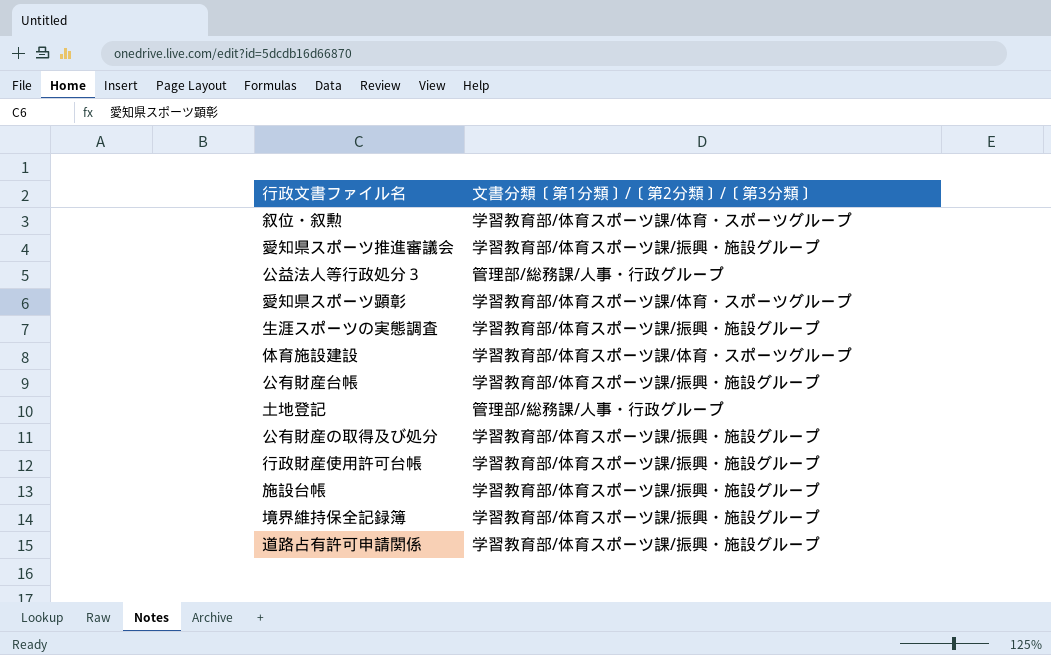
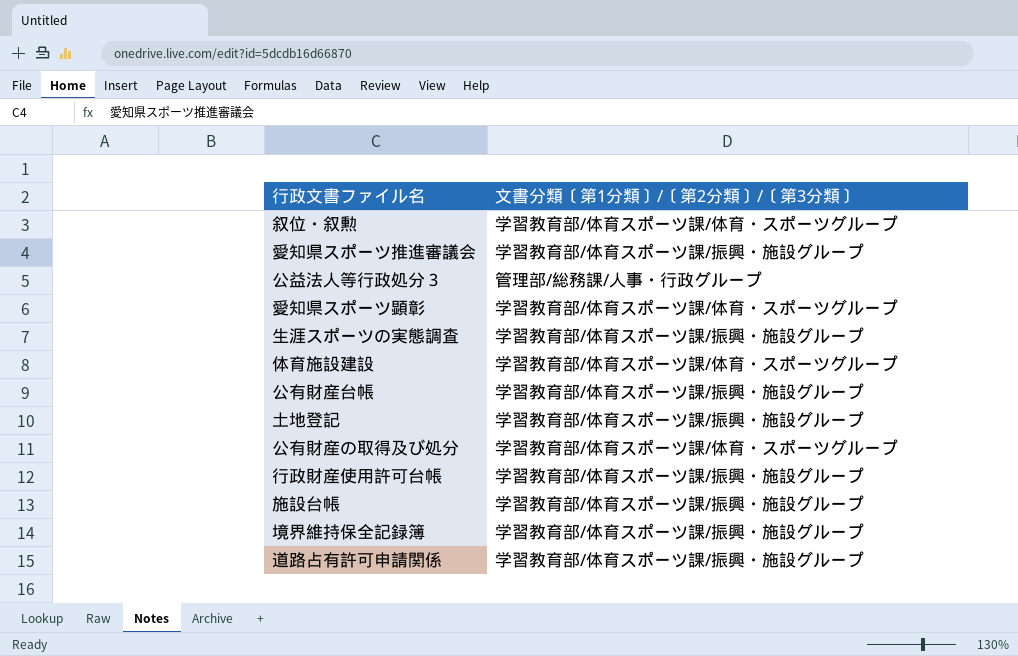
土地登記 | 文書分類〔第1分類〕/〔第2分類〕/〔第3分類〕: 管理部/総務課/人事・行政グループ -> 学習教育部/体育スポーツ課/振興・施設グループ
公有財産の取得及び処分 | 文書分類〔第1分類〕/〔第2分類〕/〔第3分類〕: 学習教育部/体育スポーツ課/振興・施設グループ -> 学習教育部/体育スポーツ課/体育・スポーツグループ

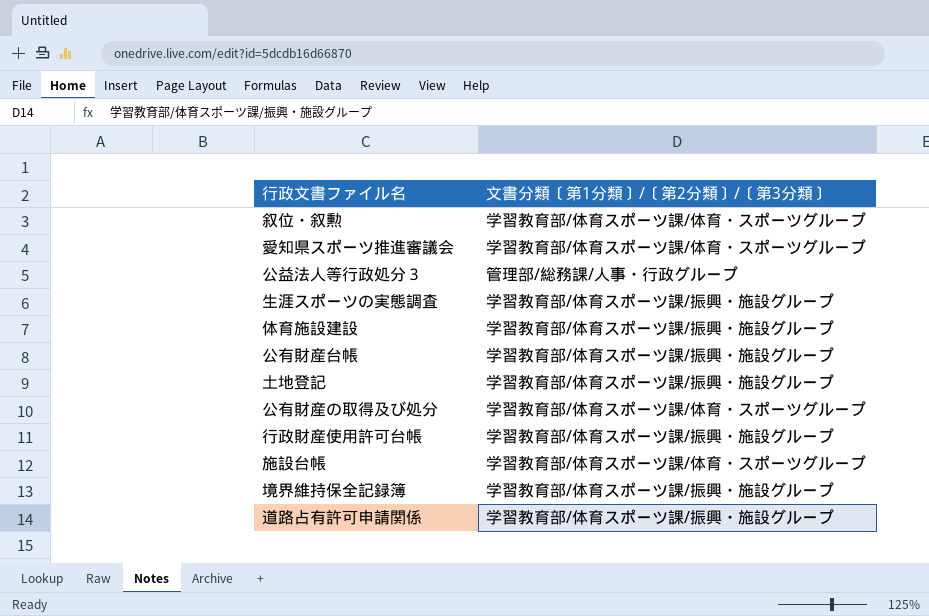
row 愛知県スポーツ顕彰: 学習教育部/体育スポーツ課/体育・スポーツグループ -> none
愛知県スポーツ推進審議会 | 文書分類〔第1分類〕/〔第2分類〕/〔第3分類〕: 学習教育部/体育スポーツ課/振興・施設グループ -> 学習教育部/体育スポーツ課/体育・スポーツグループ
体育施設建設 | 文書分類〔第1分類〕/〔第2分類〕/〔第3分類〕: 学習教育部/体育スポーツ課/体育・スポーツグループ -> 学習教育部/体育スポーツ課/振興・施設グループ
施設台帳 | 文書分類〔第1分類〕/〔第2分類〕/〔第3分類〕: 学習教育部/体育スポーツ課/振興・施設グループ -> 学習教育部/体育スポーツ課/体育・スポーツグループ

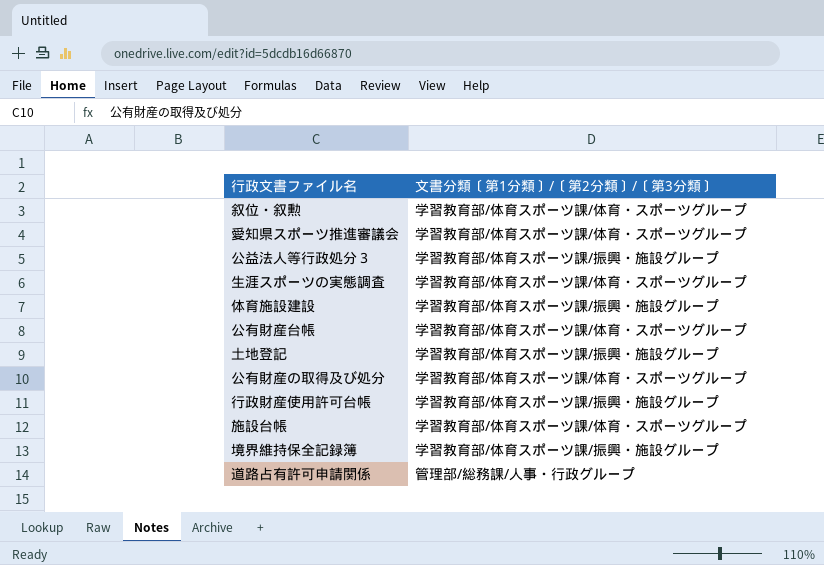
公益法人等行政処分３ | 文書分類〔第1分類〕/〔第2分類〕/〔第3分類〕: 管理部/総務課/人事・行政グループ -> 学習教育部/体育スポーツ課/振興・施設グループ
生涯スポーツの実態調査 | 文書分類〔第1分類〕/〔第2分類〕/〔第3分類〕: 学習教育部/体育スポーツ課/振興・施設グループ -> 学習教育部/体育スポーツ課/体育・スポーツグループ
公有財産台帳 | 文書分類〔第1分類〕/〔第2分類〕/〔第3分類〕: 学習教育部/体育スポーツ課/振興・施設グループ -> 学習教育部/体育スポーツ課/体育・スポーツグループ
道路占有許可申請関係 | 文書分類〔第1分類〕/〔第2分類〕/〔第3分類〕: 学習教育部/体育スポーツ課/振興・施設グループ -> 管理部/総務課/人事・行政グループ

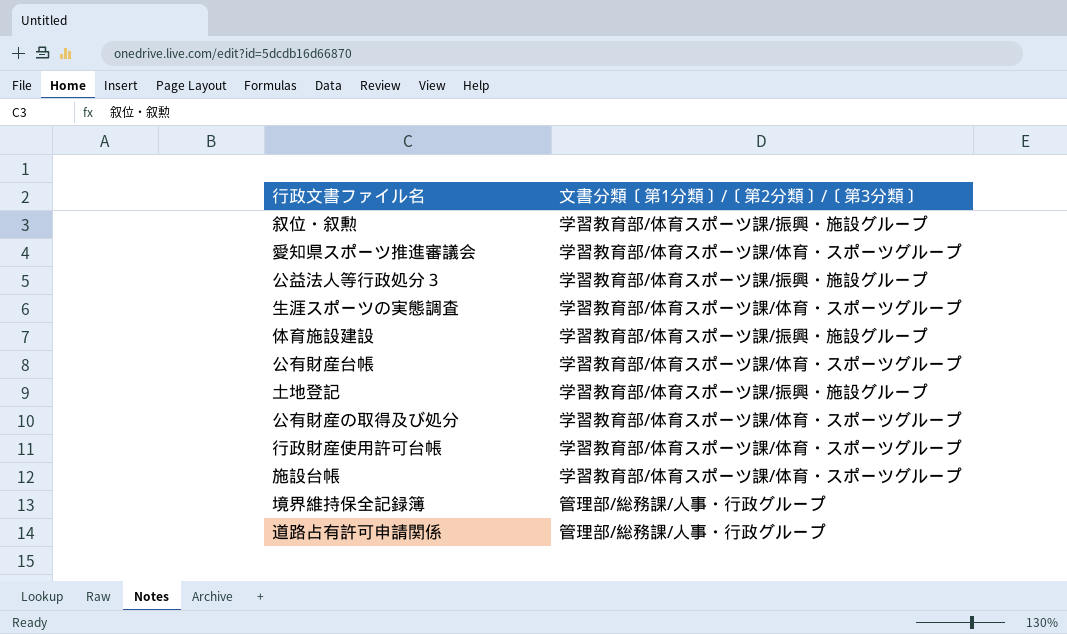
叙位・叙勲 | 文書分類〔第1分類〕/〔第2分類〕/〔第3分類〕: 学習教育部/体育スポーツ課/体育・スポーツグループ -> 学習教育部/体育スポーツ課/振興・施設グループ
行政財産使用許可台帳 | 文書分類〔第1分類〕/〔第2分類〕/〔第3分類〕: 学習教育部/体育スポーツ課/振興・施設グループ -> 学習教育部/体育スポーツ課/体育・スポーツグループ
境界維持保全記録簿 | 文書分類〔第1分類〕/〔第2分類〕/〔第3分類〕: 学習教育部/体育スポーツ課/振興・施設グループ -> 管理部/総務課/人事・行政グループ

